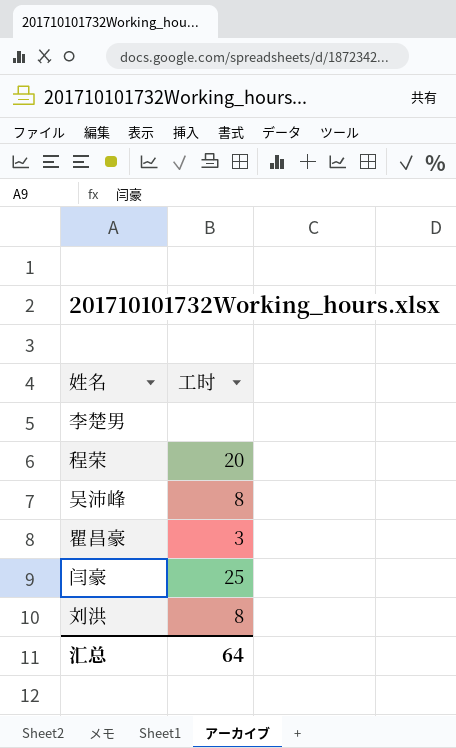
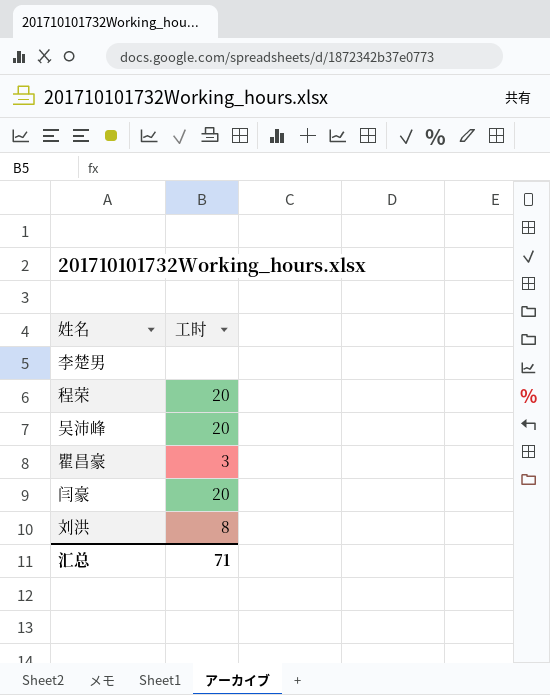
吴沛峰 | 工时: 8 -> 20
闫豪 | 工时: 25 -> 20
汇总 | 工时: 64 -> 71

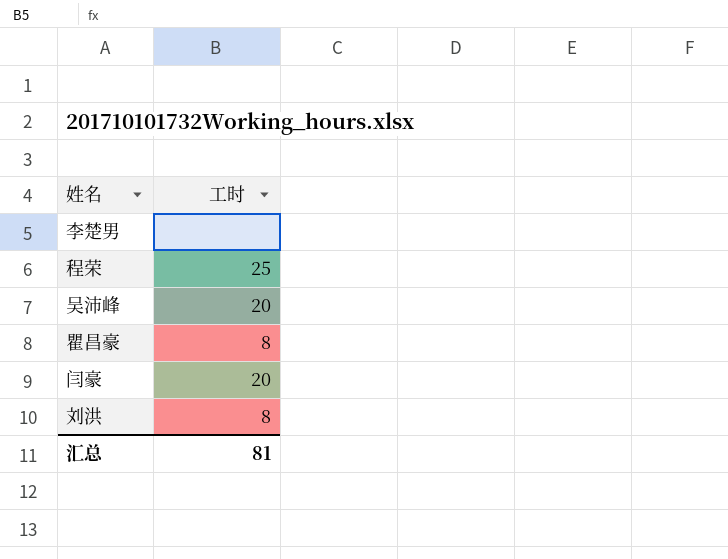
程荣 | 工时: 20 -> 25
瞿昌豪 | 工时: 3 -> 8
汇总 | 工时: 71 -> 81

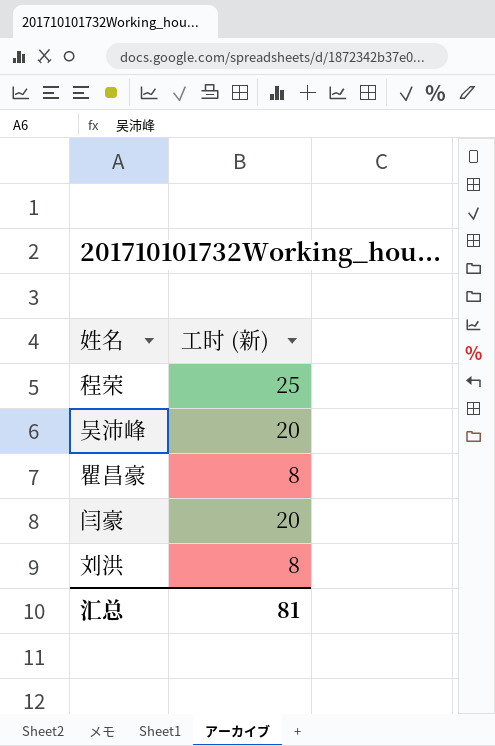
column name: 工时 -> 工时 (新)
row 李楚男: none -> none

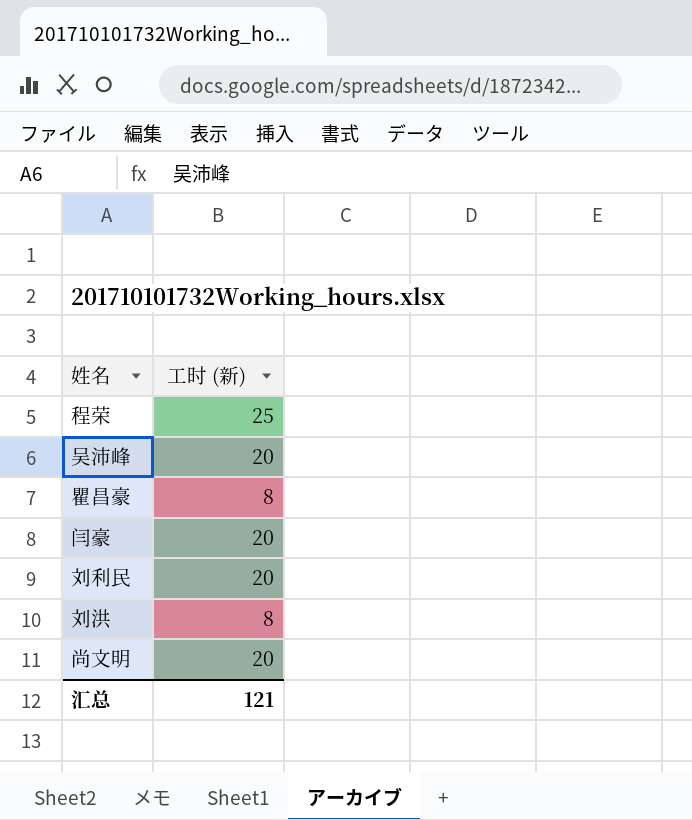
row 刘利民: none -> 20
row 尚文明: none -> 20
汇总 | 工时 (新): 81 -> 121

